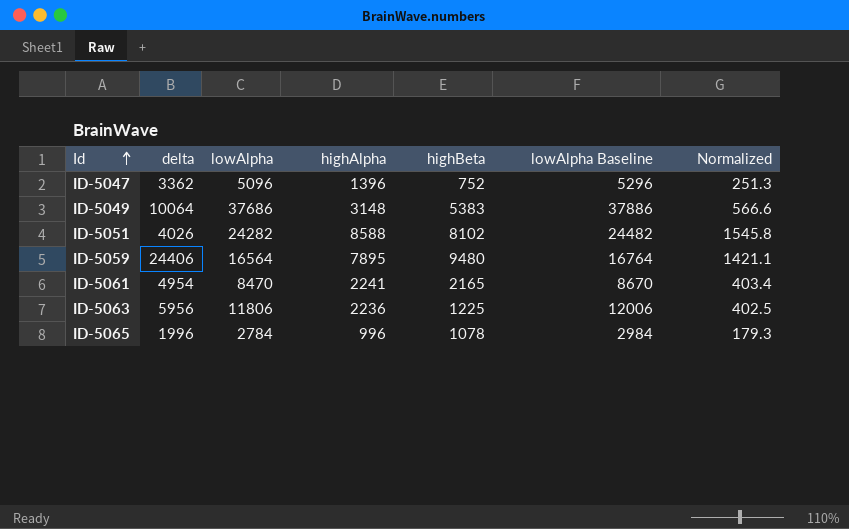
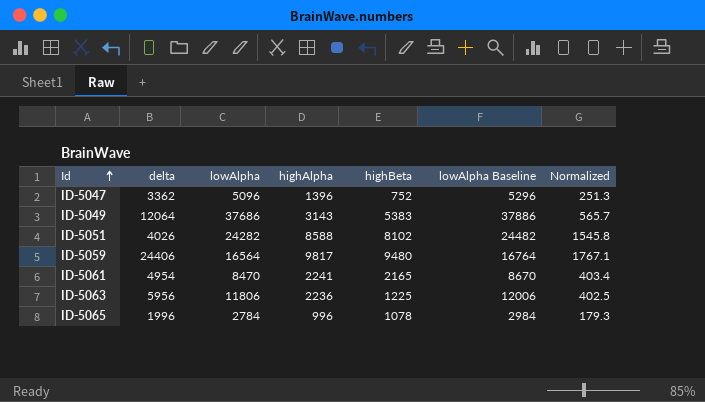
ID-5049 | delta: 10064 -> 12064
ID-5049 | highAlpha: 3148 -> 3143
ID-5049 | Normalized: 566.6 -> 565.7
ID-5059 | highAlpha: 7895 -> 9817
ID-5059 | Normalized: 1421.1 -> 1767.1

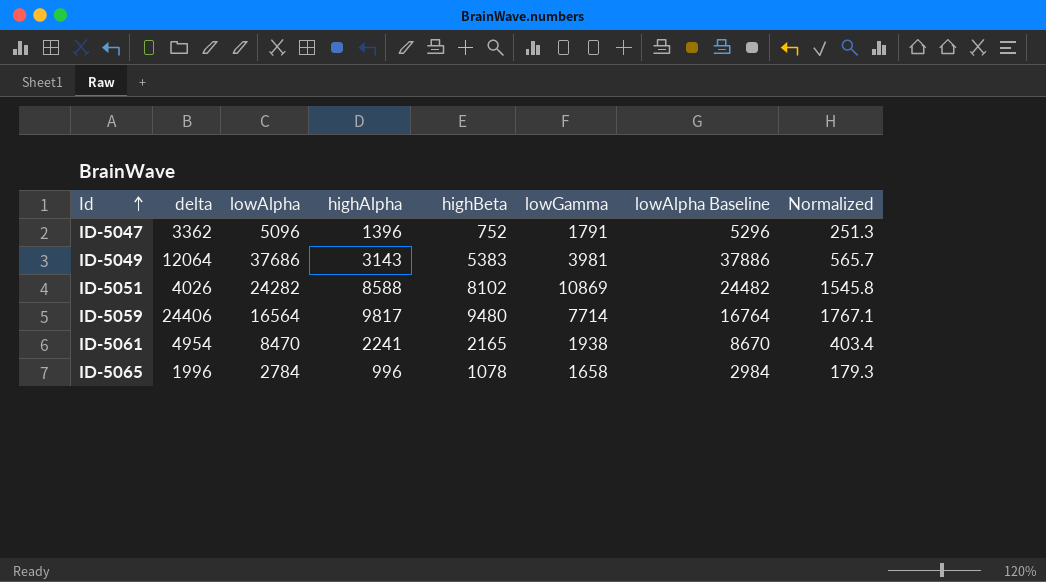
column lowGamma | position: none -> 6
row ID-5063: 5956 | 11806 | 2236 | 1225 | 12006 | 402.5 -> none

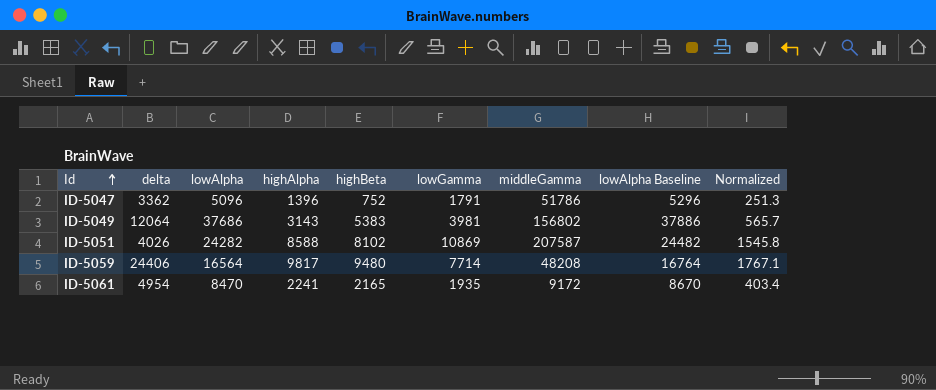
column middleGamma | position: none -> 7
row ID-5065: 1996 | 2784 | 996 | 1078 | 1658 | 2984 | 179.3 -> none
ID-5061 | lowGamma: 1938 -> 1935

